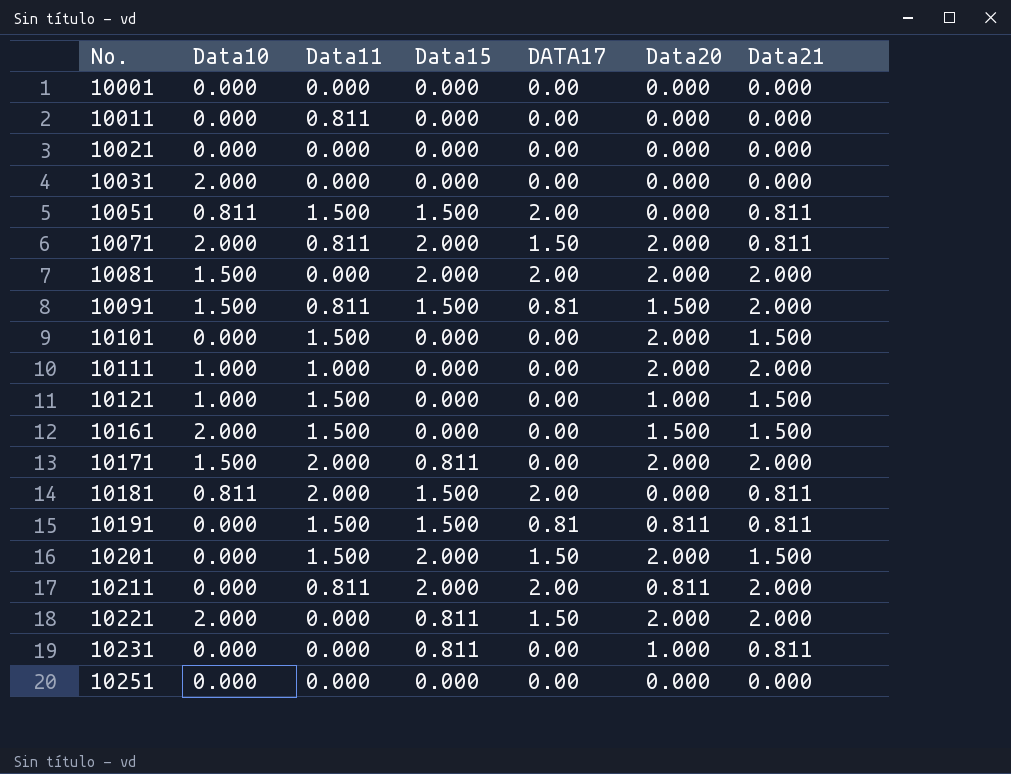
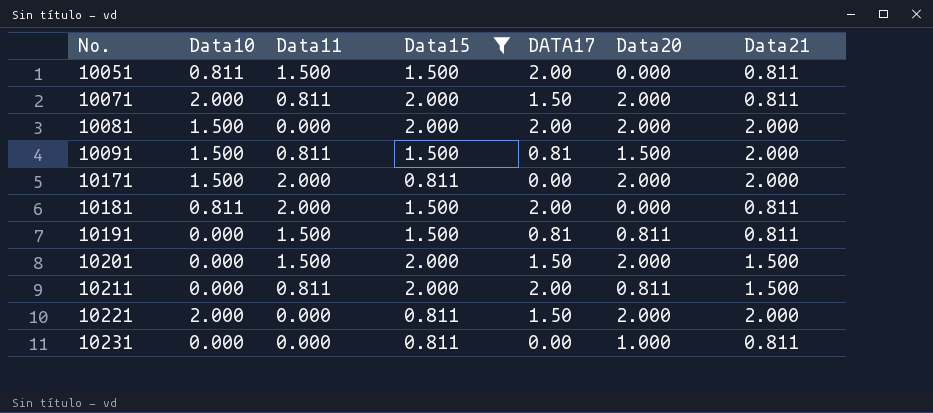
filter: none -> Data15 != 0.000
10211 | Data21: 2.000 -> 1.500

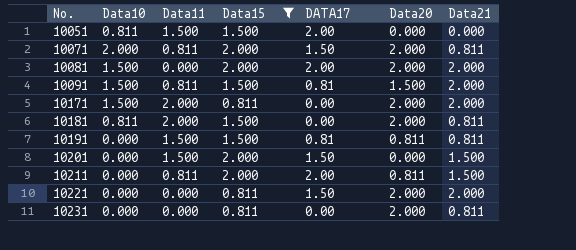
10051 | Data21: 0.811 -> 0.000
10181 | DATA17: 2.00 -> 0.00
10181 | Data20: 0.000 -> 2.000
10201 | Data20: 2.000 -> 0.000
10221 | Data10: 2.000 -> 0.000
10231 | Data20: 1.000 -> 2.000

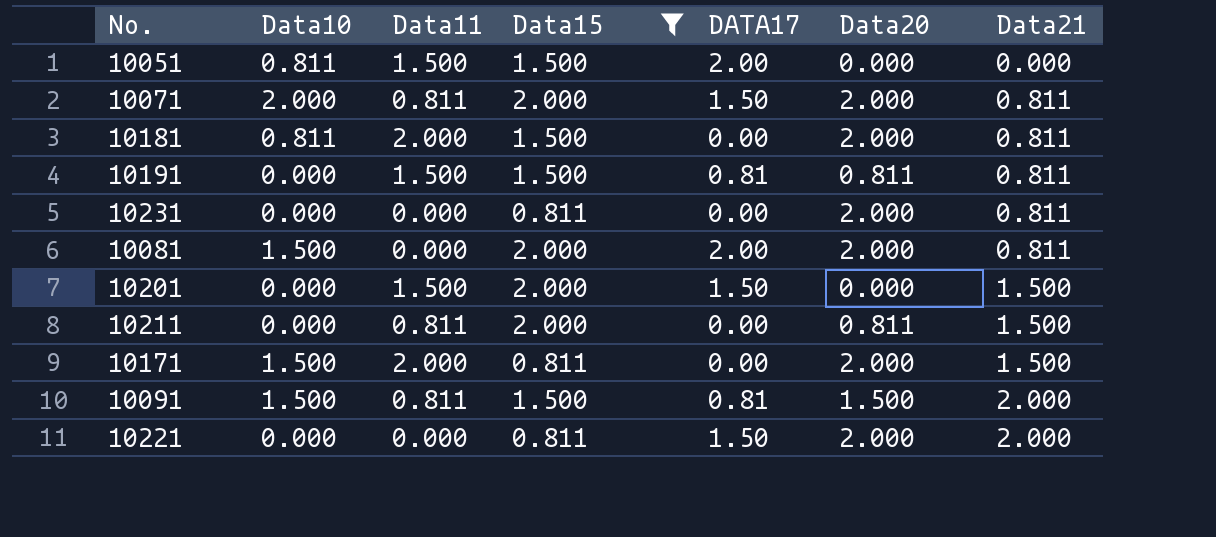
row order: No. ascending -> Data21 ascending
10081 | Data21: 2.000 -> 0.811
10211 | DATA17: 2.00 -> 0.00
10171 | Data21: 2.000 -> 1.500

